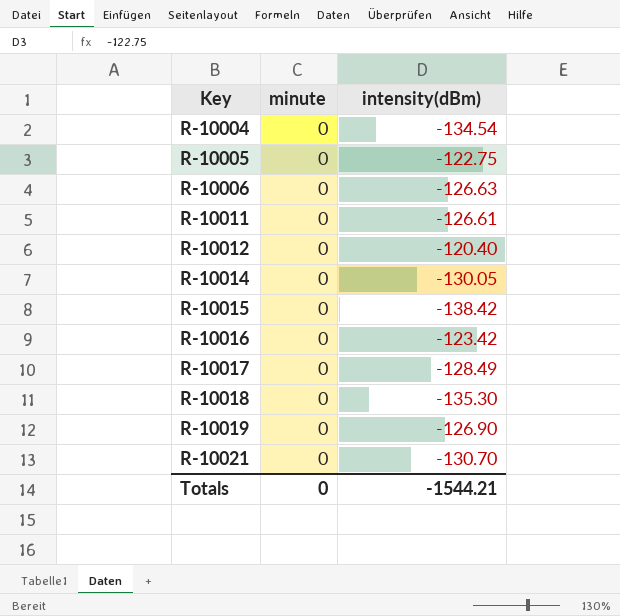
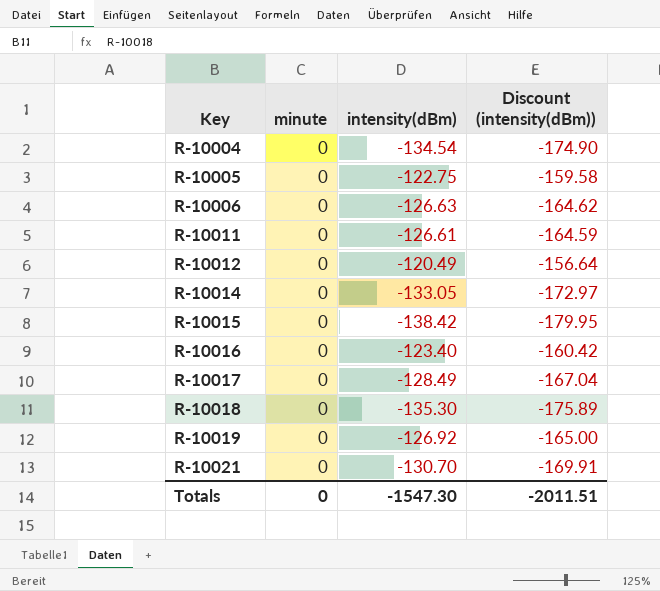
column Discount (intensity(dBm)) | formula: none -> [intensity(dBm)] * 1.3
R-10012 | intensity(dBm): -120.40 -> -120.49
R-10014 | intensity(dBm): -130.05 -> -133.05
R-10016 | intensity(dBm): -123.42 -> -123.40
R-10019 | intensity(dBm): -126.90 -> -126.92
Totals | intensity(dBm): -1544.21 -> -1547.30

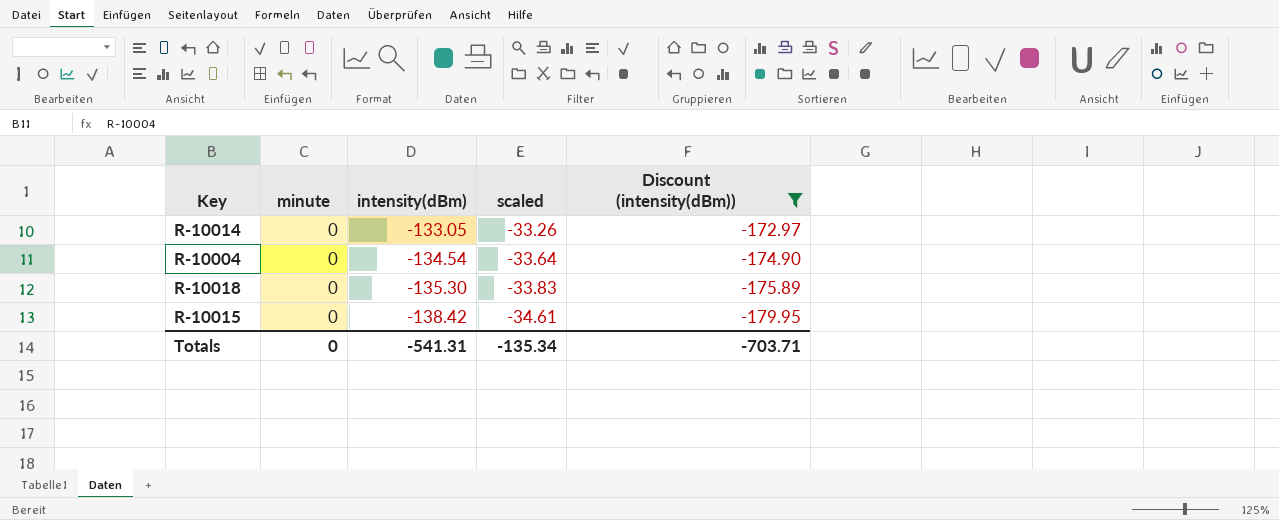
filter: none -> Discount (intensity(dBm)) <= -172.97
row order: Key ascending -> intensity(dBm) descending
column scaled | formula: none -> [intensity(dBm)] * 0.25
Totals | intensity(dBm): -1547.30 -> -541.31
Totals | Discount (intensity(dBm)): -2011.51 -> -703.71

